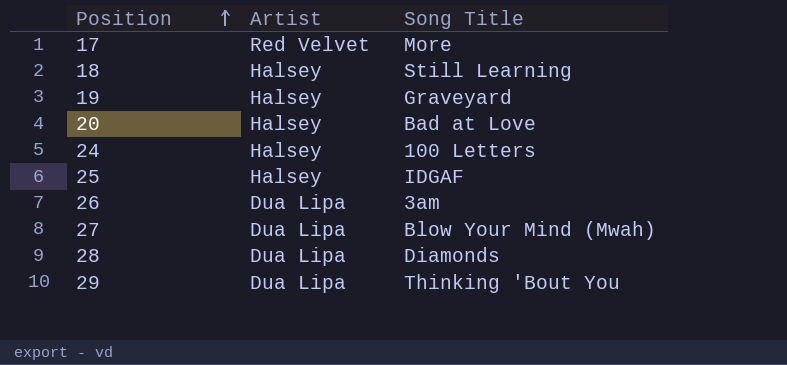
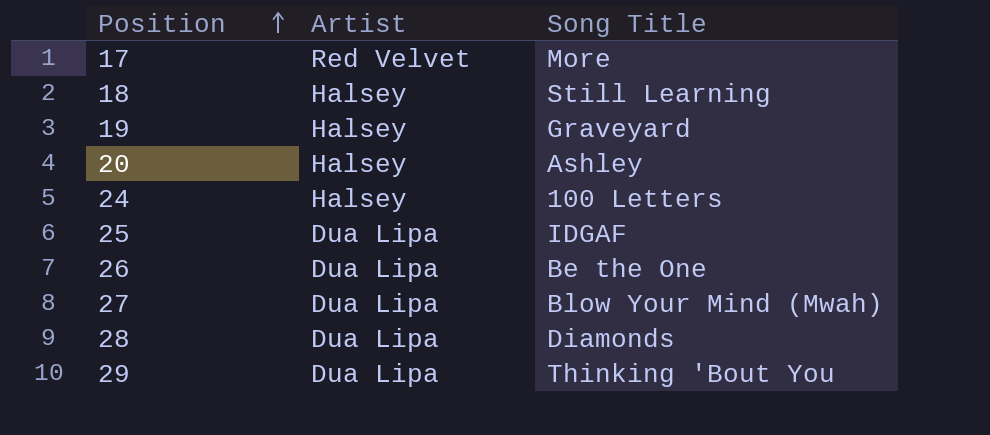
20 | Song Title: Bad at Love -> Ashley
25 | Artist: Halsey -> Dua Lipa
26 | Song Title: 3am -> Be the One

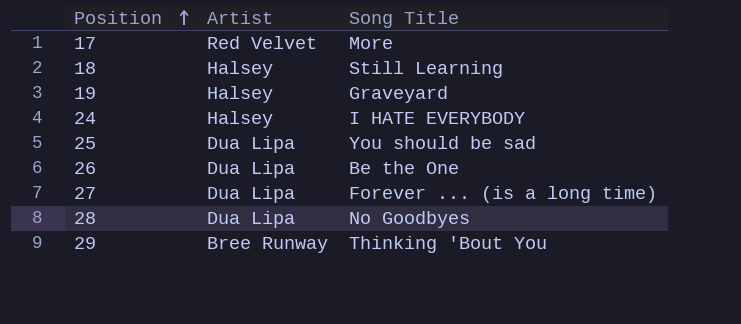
row 20: Halsey | Ashley -> none
24 | Song Title: 100 Letters -> I HATE EVERYBODY
25 | Song Title: IDGAF -> You should be sad
27 | Song Title: Blow Your Mind (Mwah) -> Forever ... (is a long time)
28 | Song Title: Diamonds -> No Goodbyes
29 | Artist: Dua Lipa -> Bree Runway

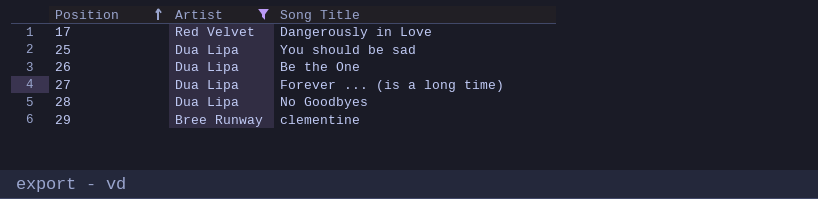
filter: none -> Artist != Halsey
17 | Song Title: More -> Dangerously in Love
29 | Song Title: Thinking 'Bout You -> clementine

